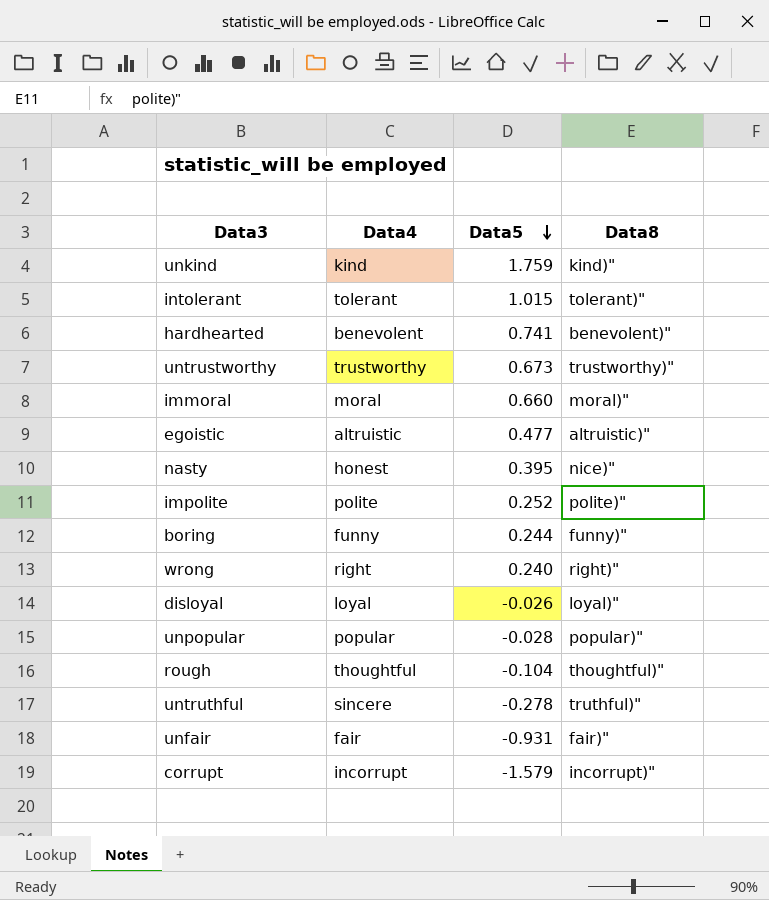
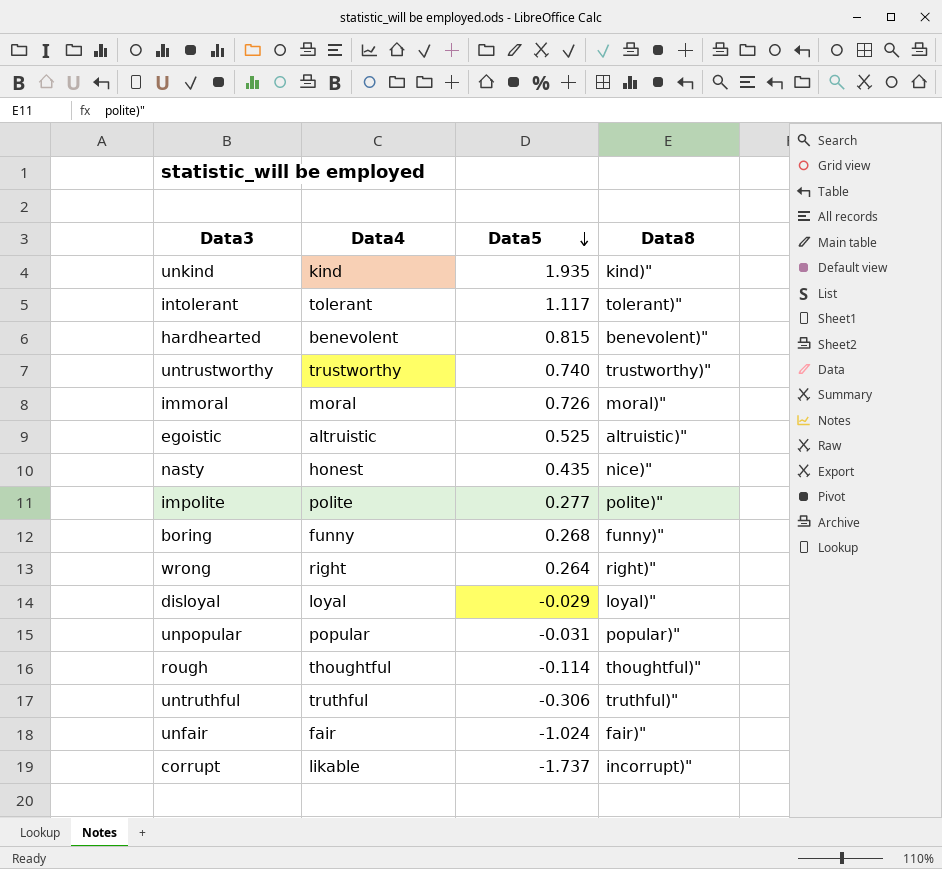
unkind | Data5: 1.759 -> 1.935
intolerant | Data5: 1.015 -> 1.117
hardhearted | Data5: 0.741 -> 0.815
untrustworthy | Data5: 0.673 -> 0.740
immoral | Data5: 0.660 -> 0.726
egoistic | Data5: 0.477 -> 0.525
nasty | Data5: 0.395 -> 0.435
impolite | Data5: 0.252 -> 0.277
boring | Data5: 0.244 -> 0.268
wrong | Data5: 0.240 -> 0.264
disloyal | Data5: -0.026 -> -0.029
unpopular | Data5: -0.028 -> -0.031
rough | Data5: -0.104 -> -0.114
untruthful | Data4: sincere -> truthful
untruthful | Data5: -0.278 -> -0.306
unfair | Data5: -0.931 -> -1.024
corrupt | Data4: incorrupt -> likable
corrupt | Data5: -1.579 -> -1.737

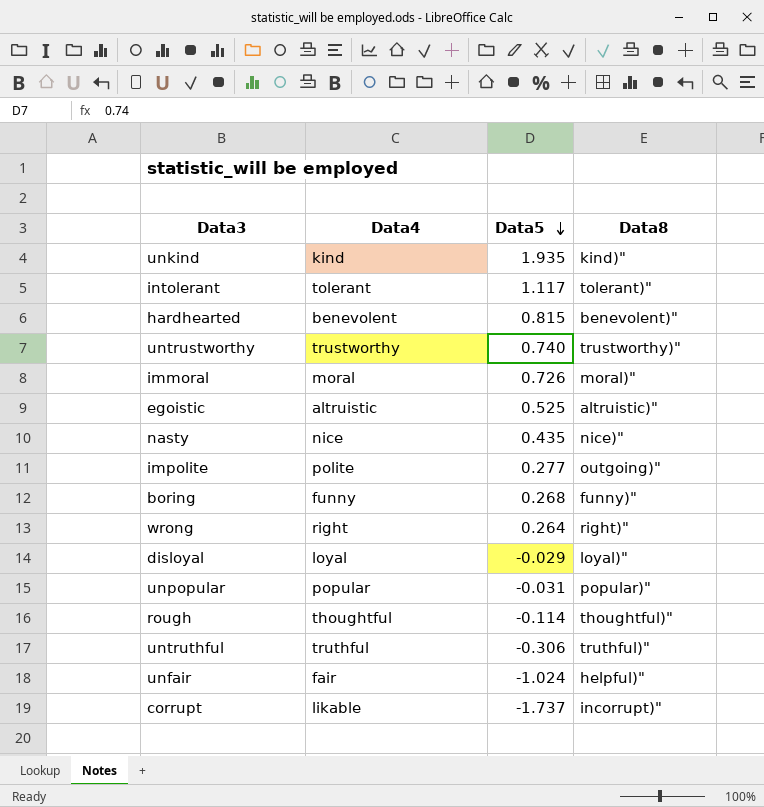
nasty | Data4: honest -> nice
impolite | Data8: polite)" -> outgoing)"
unfair | Data8: fair)" -> helpful)"

